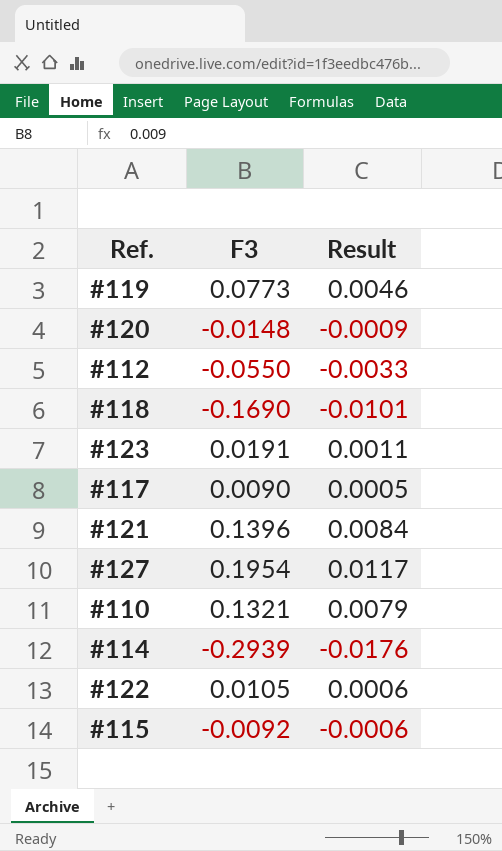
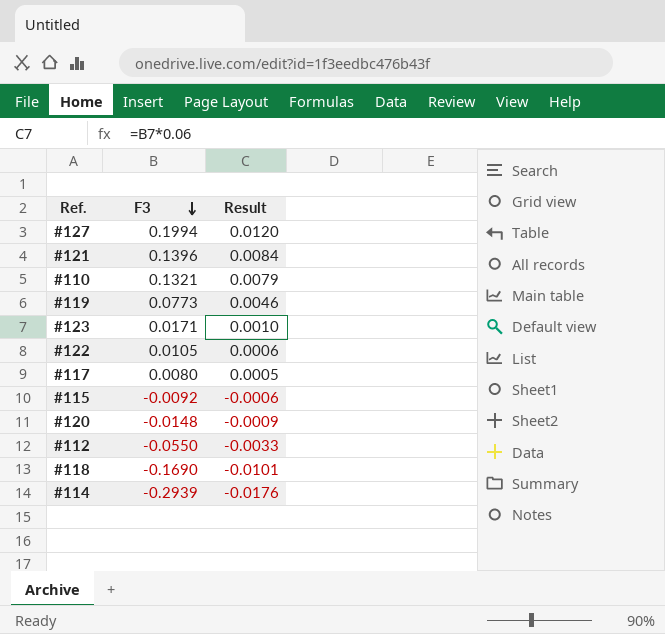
row order: none -> F3 descending
#127 | F3: 0.1954 -> 0.1994
#127 | Result: 0.0117 -> 0.0120
#123 | F3: 0.0191 -> 0.0171
#123 | Result: 0.0011 -> 0.0010
#117 | F3: 0.0090 -> 0.0080

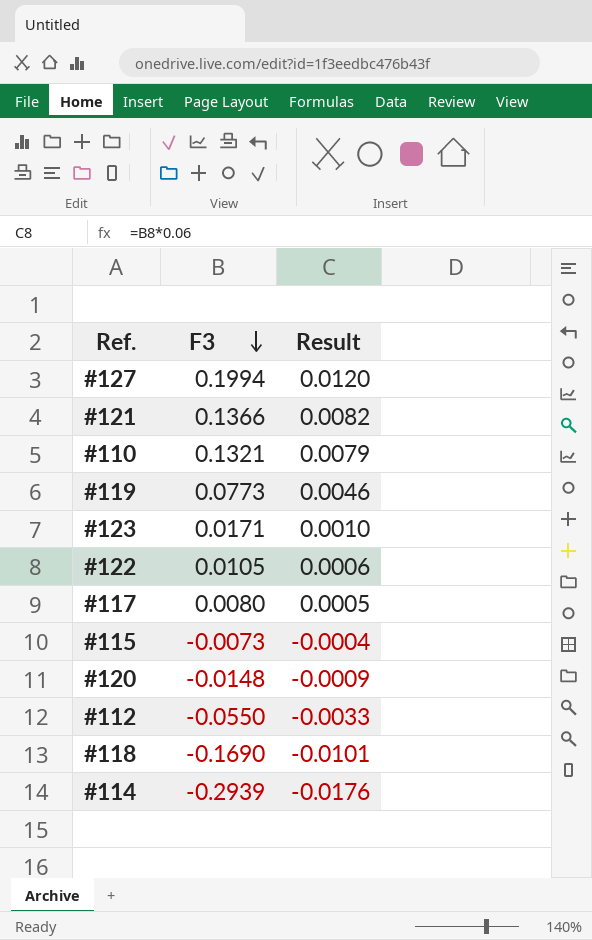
#121 | F3: 0.1396 -> 0.1366
#121 | Result: 0.0084 -> 0.0082
#115 | F3: -0.0092 -> -0.0073
#115 | Result: -0.0006 -> -0.0004

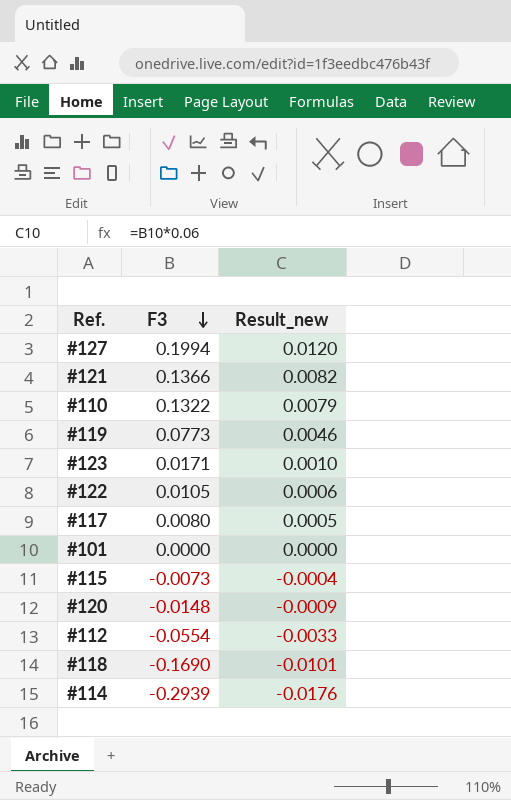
column name: Result -> Result_new
#110 | F3: 0.1321 -> 0.1322
row #101: none -> 0.0000 | 0.0000
#112 | F3: -0.0550 -> -0.0554

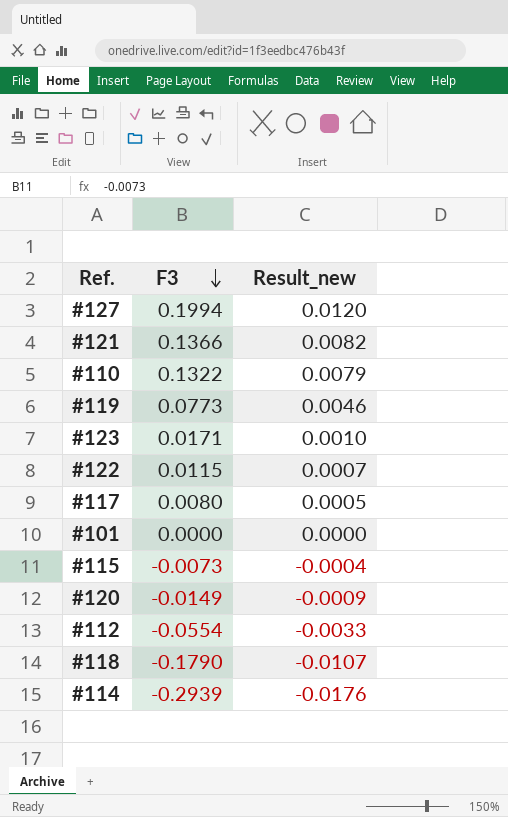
#122 | F3: 0.0105 -> 0.0115
#122 | Result_new: 0.0006 -> 0.0007
#120 | F3: -0.0148 -> -0.0149
#118 | F3: -0.1690 -> -0.1790
#118 | Result_new: -0.0101 -> -0.0107

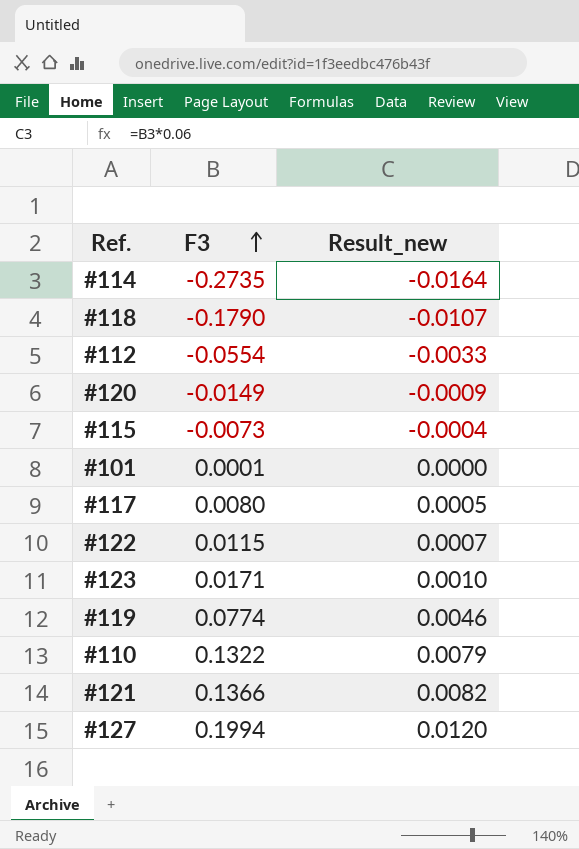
row order: F3 descending -> F3 ascending
#114 | F3: -0.2939 -> -0.2735
#114 | Result_new: -0.0176 -> -0.0164
#101 | F3: 0.0000 -> 0.0001
#119 | F3: 0.0773 -> 0.0774

